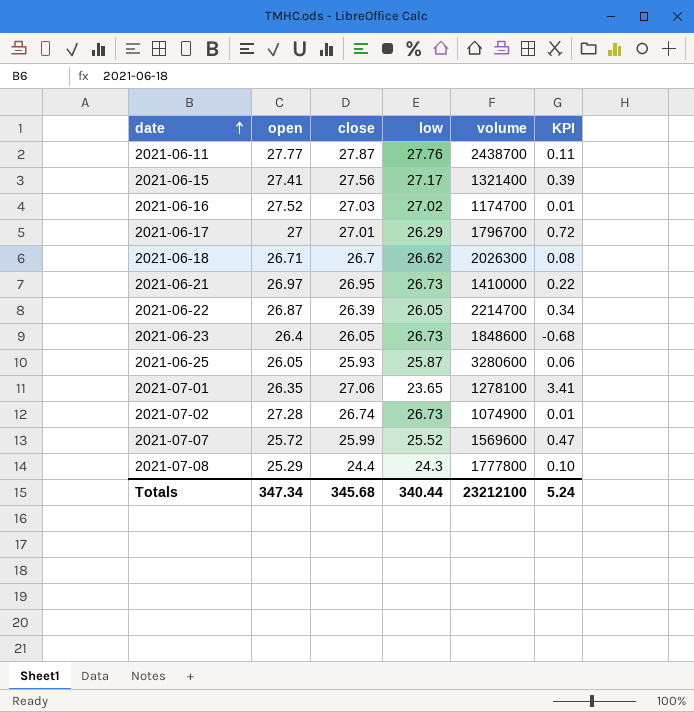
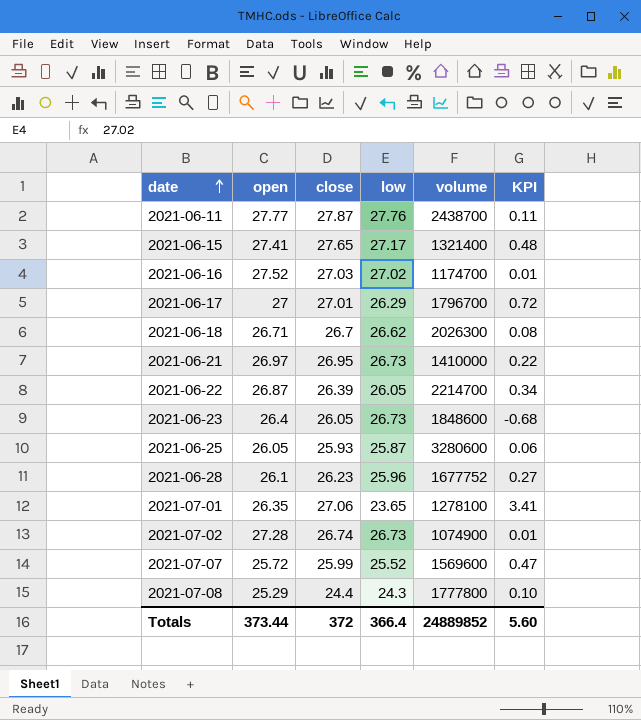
2021-06-15 | close: 27.56 -> 27.65
2021-06-15 | KPI: 0.39 -> 0.48
row 2021-06-28: none -> 26.1 | 26.23 | 25.96 | 1677752 | 0.27
Totals | open: 347.34 -> 373.44
Totals | close: 345.68 -> 372
Totals | low: 340.44 -> 366.4
Totals | volume: 23212100 -> 24889852
Totals | KPI: 5.24 -> 5.60

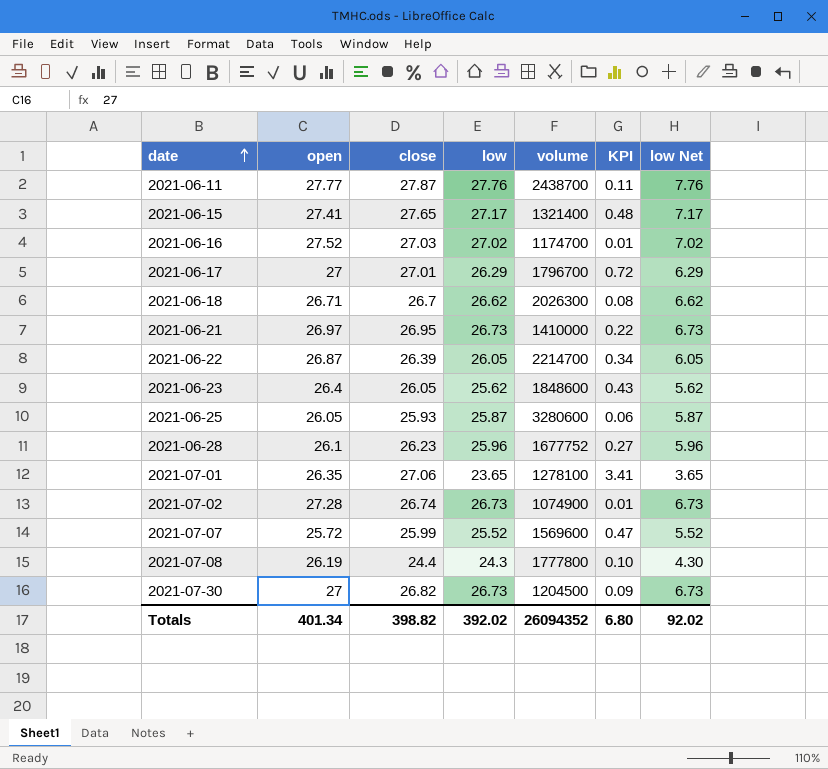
column low Net | formula: none -> [low] - 20
2021-06-23 | low: 26.73 -> 25.62
2021-06-23 | KPI: -0.68 -> 0.43
2021-07-08 | open: 25.29 -> 26.19
row 2021-07-30: none -> 27 | 26.82 | 26.73 | 1204500 | 0.09 | 6.73
Totals | open: 373.44 -> 401.34
Totals | close: 372 -> 398.82
Totals | low: 366.4 -> 392.02
Totals | volume: 24889852 -> 26094352
Totals | KPI: 5.60 -> 6.80

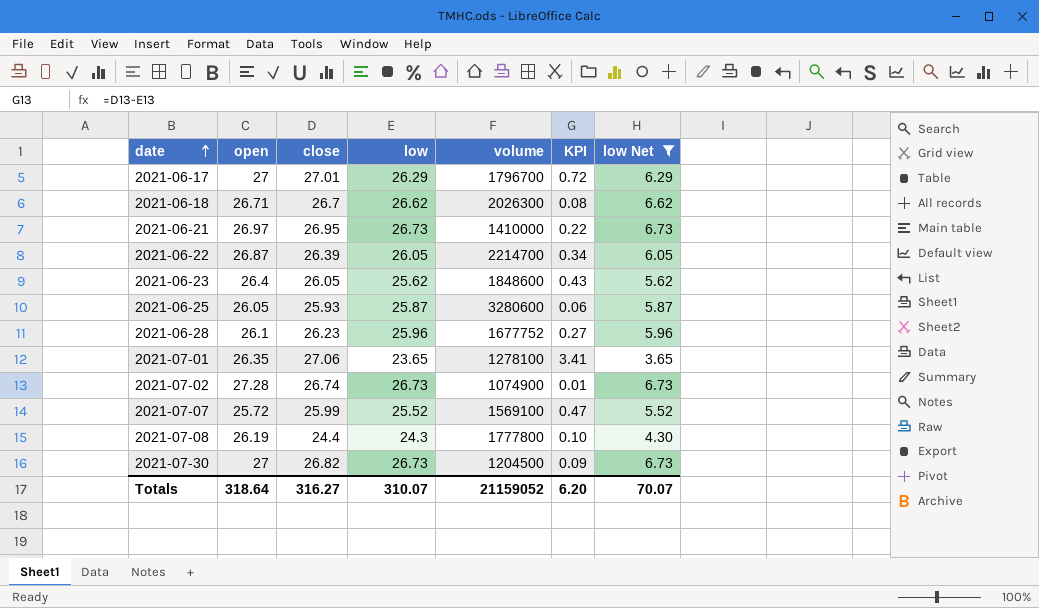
filter: none -> low Net <= 6.73
2021-07-07 | volume: 1569600 -> 1569100
Totals | open: 401.34 -> 318.64
Totals | close: 398.82 -> 316.27
Totals | low: 392.02 -> 310.07
Totals | volume: 26094352 -> 21159052
Totals | KPI: 6.80 -> 6.20
Totals | low Net: 92.02 -> 70.07

